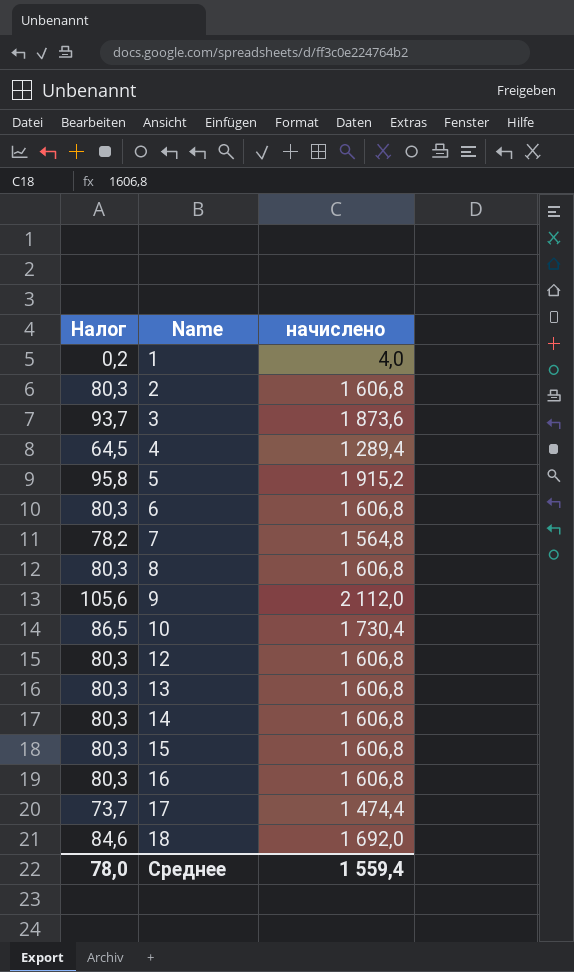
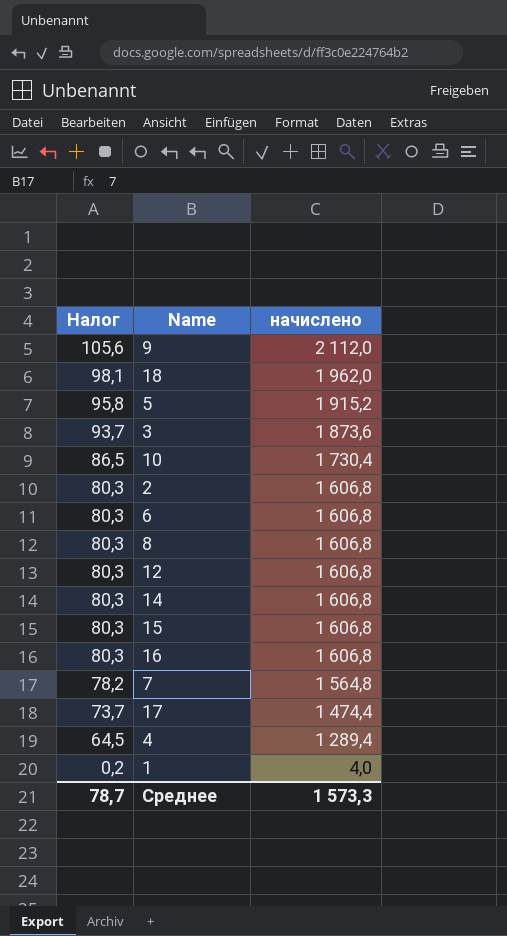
row order: Name ascending -> Налог descending
row 13: 80,3 | 1 606,8 -> none
18 | Налог: 84,6 -> 98,1
18 | начислено: 1 692,0 -> 1 962,0
Среднее | Налог: 78,0 -> 78,7
Среднее | начислено: 1 559,4 -> 1 573,3

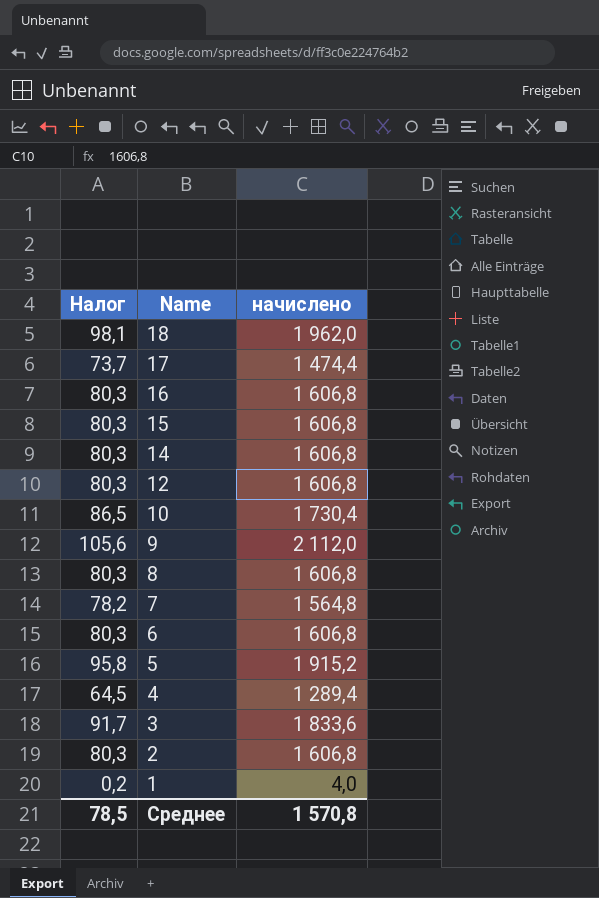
row order: Налог descending -> Name descending
3 | Налог: 93,7 -> 91,7
3 | начислено: 1 873,6 -> 1 833,6
Среднее | Налог: 78,7 -> 78,5
Среднее | начислено: 1 573,3 -> 1 570,8

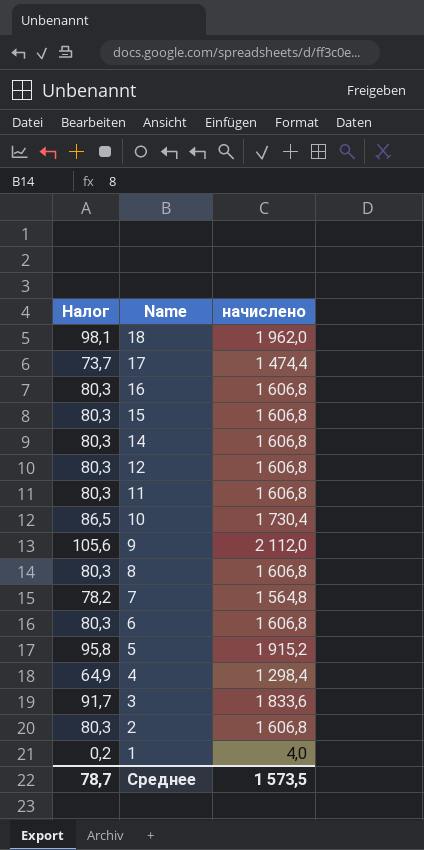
row 11: none -> 80,3 | 1 606,8
4 | Налог: 64,5 -> 64,9
4 | начислено: 1 289,4 -> 1 298,4
Среднее | Налог: 78,5 -> 78,7
Среднее | начислено: 1 570,8 -> 1 573,5

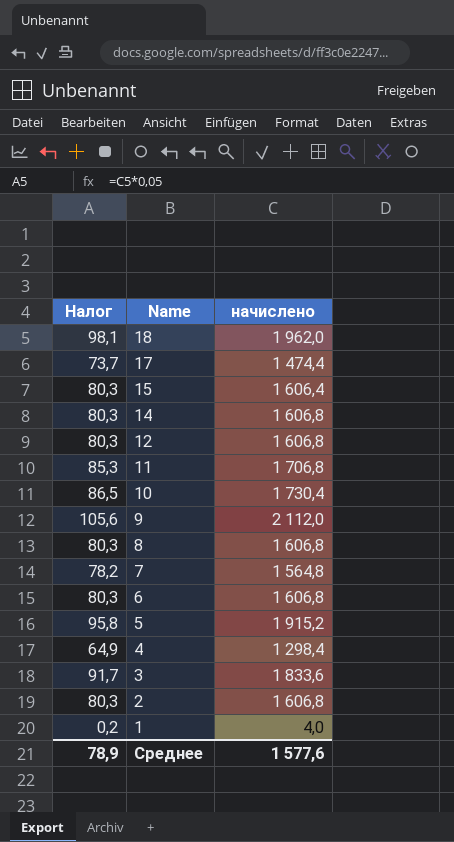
row 16: 80,3 | 1 606,8 -> none
15 | начислено: 1 606,8 -> 1 606,4
11 | Налог: 80,3 -> 85,3
11 | начислено: 1 606,8 -> 1 706,8
Среднее | Налог: 78,7 -> 78,9
Среднее | начислено: 1 573,5 -> 1 577,6

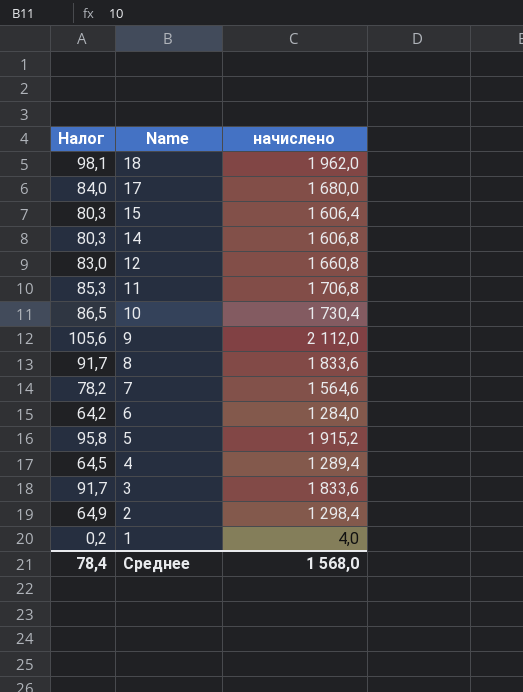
17 | Налог: 73,7 -> 84,0
17 | начислено: 1 474,4 -> 1 680,0
12 | Налог: 80,3 -> 83,0
12 | начислено: 1 606,8 -> 1 660,8
8 | Налог: 80,3 -> 91,7
8 | начислено: 1 606,8 -> 1 833,6
7 | начислено: 1 564,8 -> 1 564,6
6 | Налог: 80,3 -> 64,2
6 | начислено: 1 606,8 -> 1 284,0
4 | Налог: 64,9 -> 64,5
4 | начислено: 1 298,4 -> 1 289,4
2 | Налог: 80,3 -> 64,9
2 | начислено: 1 606,8 -> 1 298,4
Среднее | Налог: 78,9 -> 78,4
Среднее | начислено: 1 577,6 -> 1 568,0

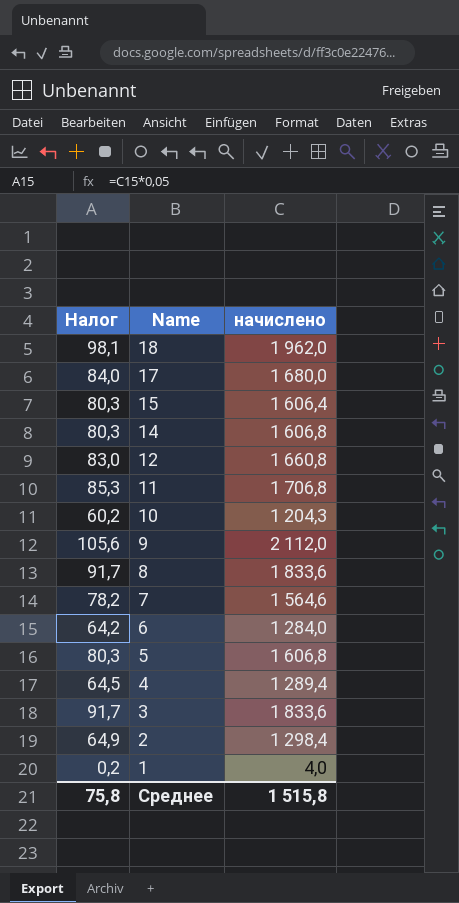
10 | Налог: 86,5 -> 60,2
10 | начислено: 1 730,4 -> 1 204,3
5 | Налог: 95,8 -> 80,3
5 | начислено: 1 915,2 -> 1 606,8
Среднее | Налог: 78,4 -> 75,8
Среднее | начислено: 1 568,0 -> 1 515,8

